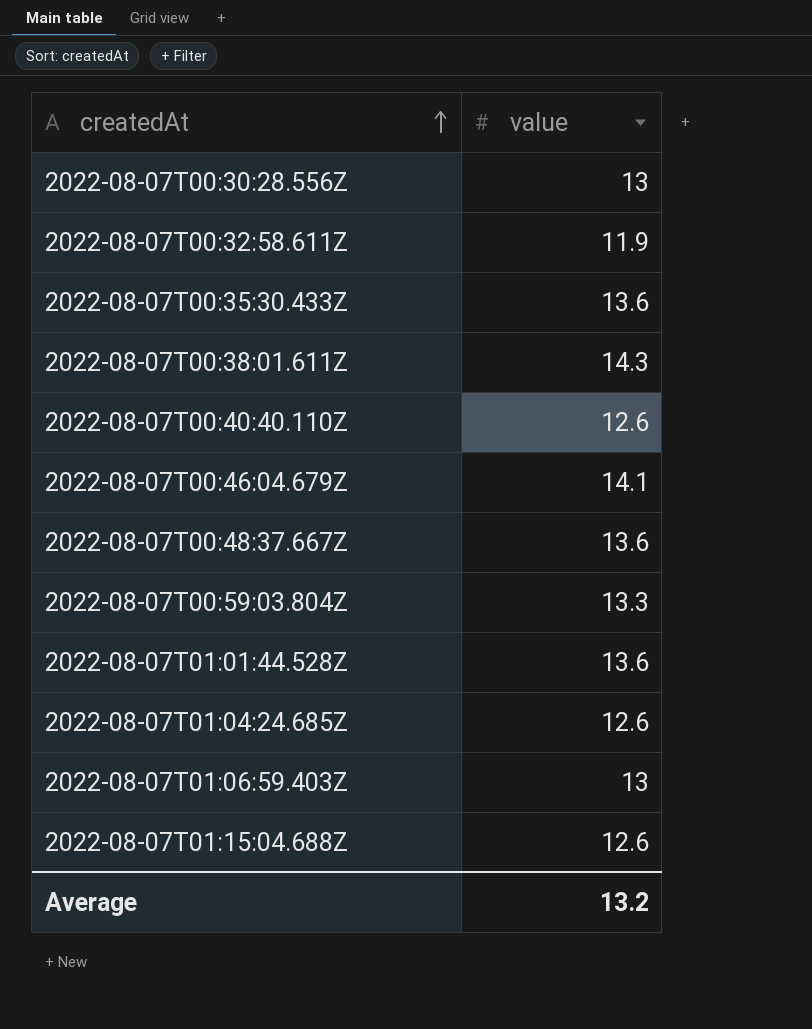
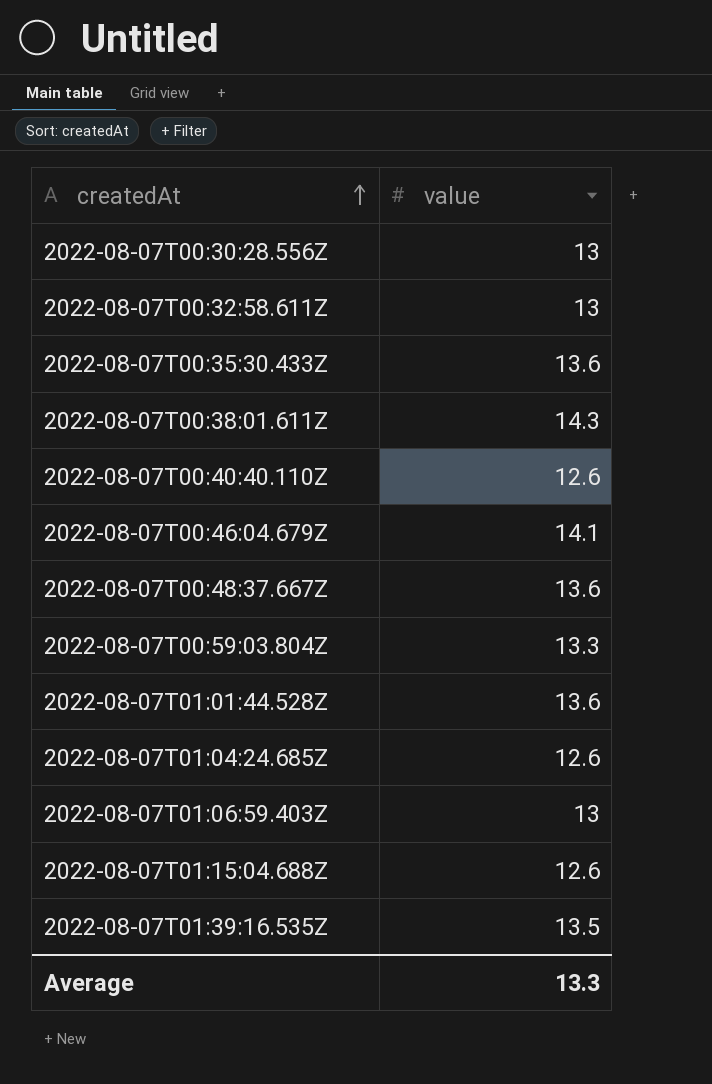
2022-08-07T00:32:58.611Z | value: 11.9 -> 13
row 2022-08-07T01:39:16.535Z: none -> 13.5
Average | value: 13.2 -> 13.3

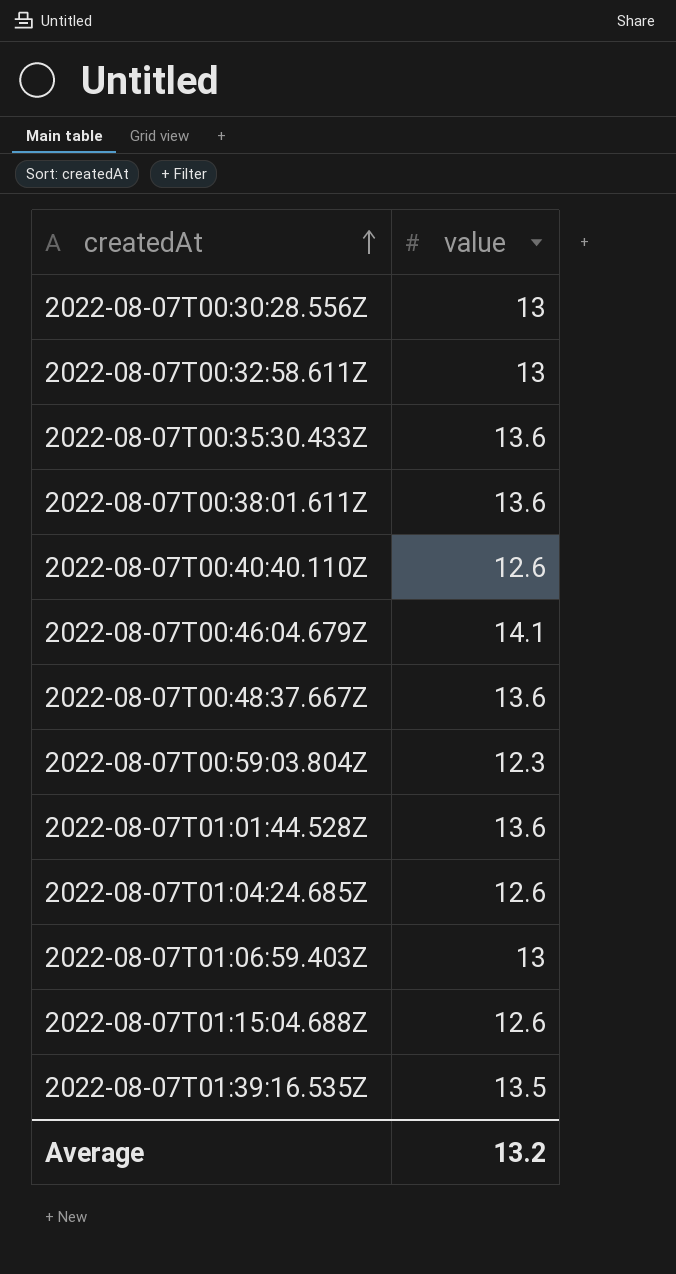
2022-08-07T00:38:01.611Z | value: 14.3 -> 13.6
2022-08-07T00:59:03.804Z | value: 13.3 -> 12.3
Average | value: 13.3 -> 13.2

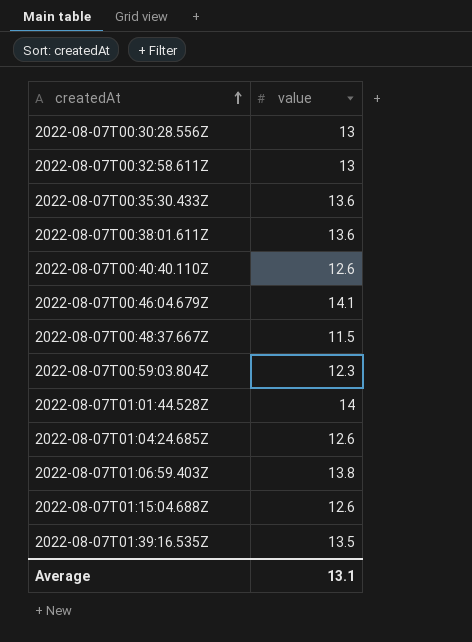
2022-08-07T00:48:37.667Z | value: 13.6 -> 11.5
2022-08-07T01:01:44.528Z | value: 13.6 -> 14
2022-08-07T01:06:59.403Z | value: 13 -> 13.8
Average | value: 13.2 -> 13.1

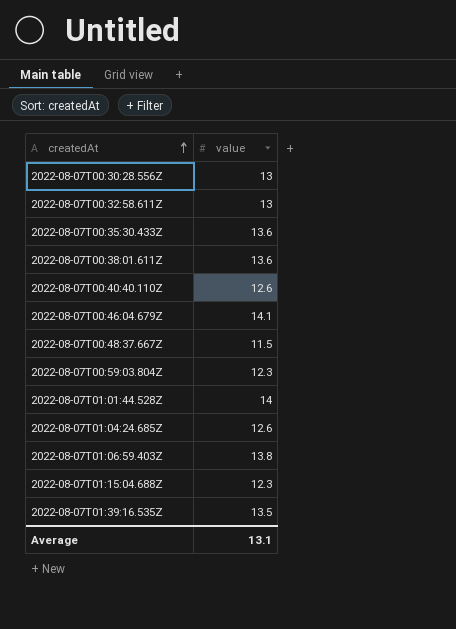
2022-08-07T01:15:04.688Z | value: 12.6 -> 12.3

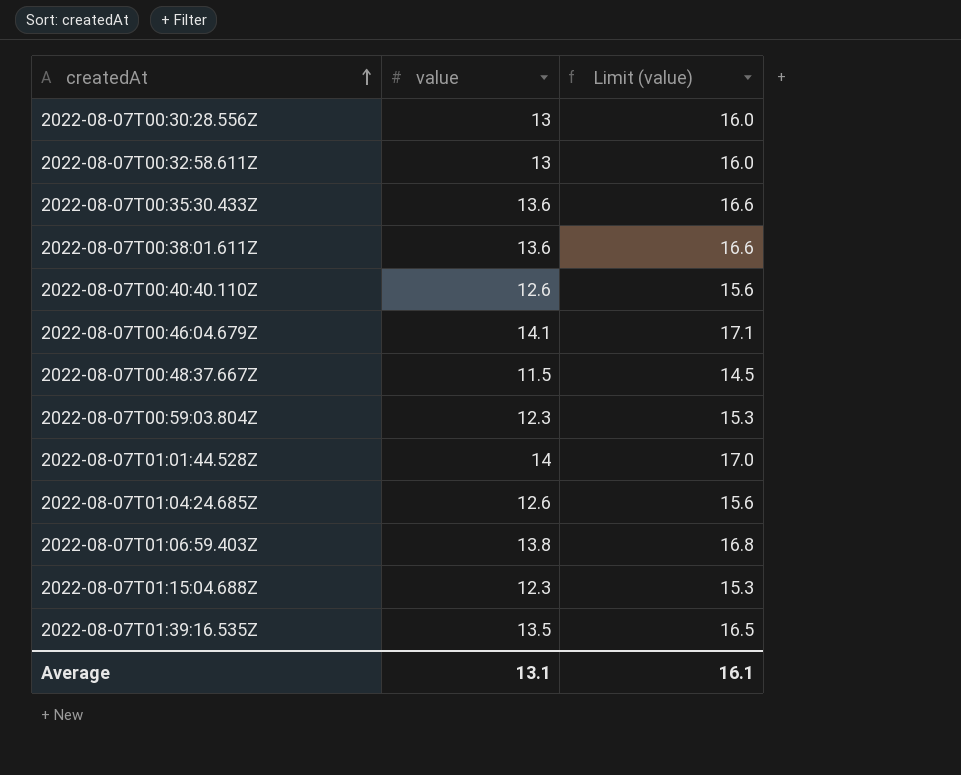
column Limit (value) | formula: none -> [value] + 3

